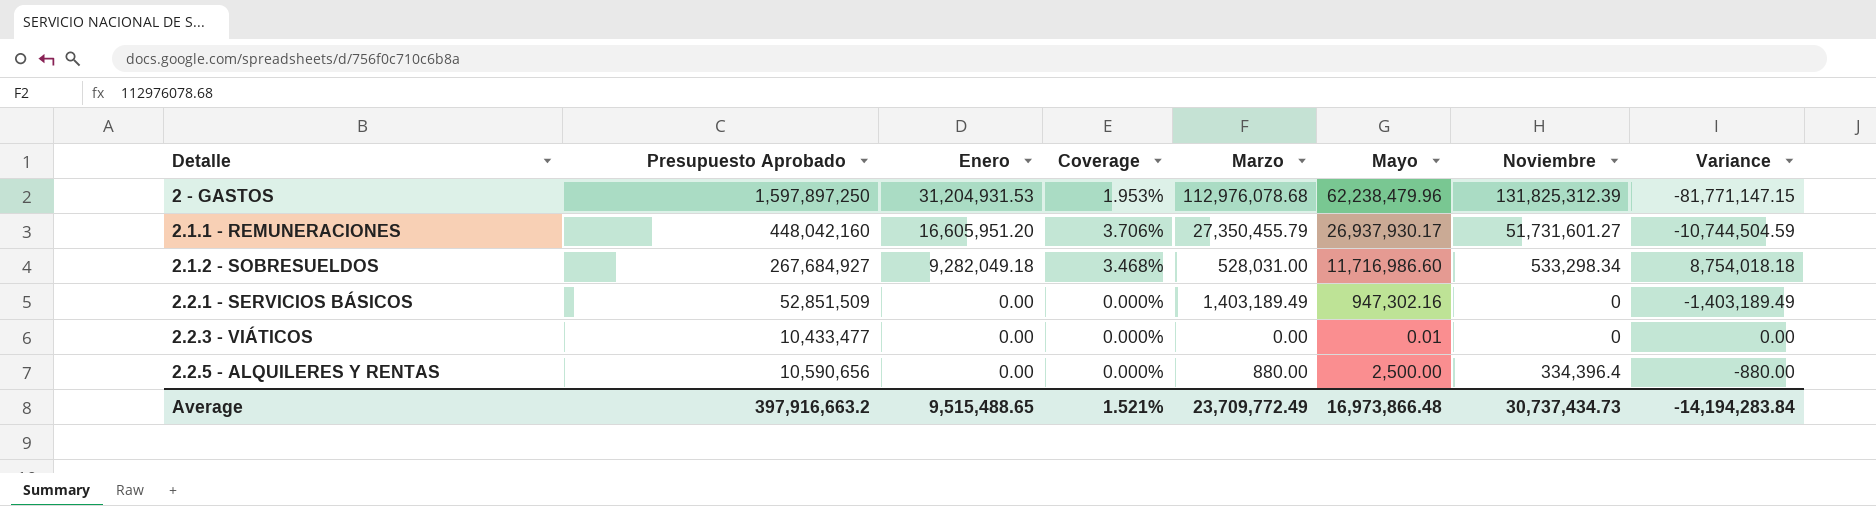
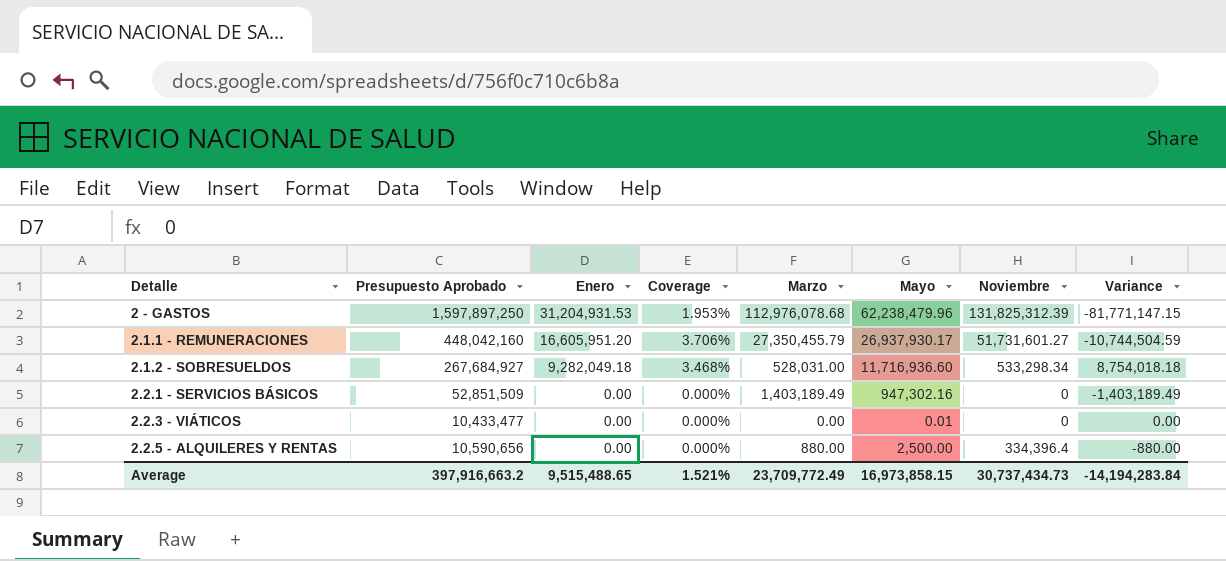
2.1.2 - SOBRESUELDOS | Mayo: 11,716,986.60 -> 11,716,936.60
Average | Mayo: 16,973,866.48 -> 16,973,858.15

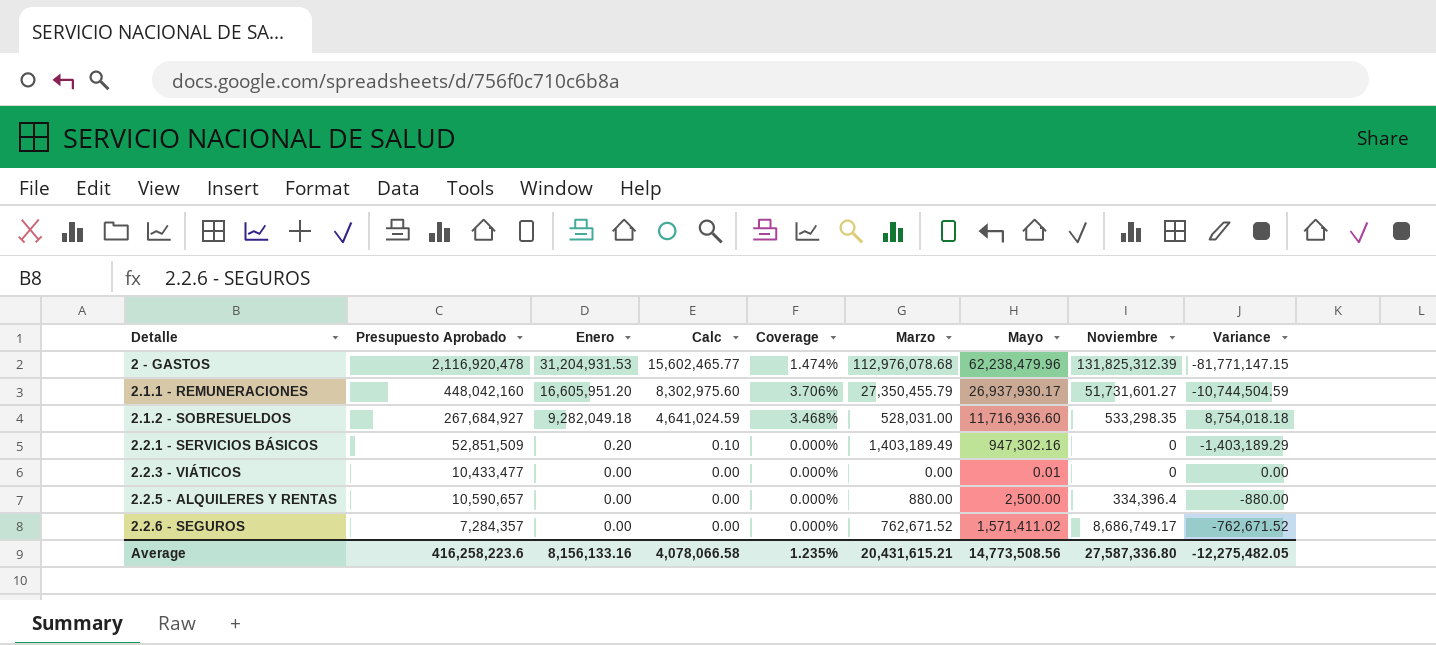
column Calc | formula: none -> [Enero] * 0.5
2 - GASTOS | Presupuesto Aprobado: 1,597,897,250 -> 2,116,920,478
2 - GASTOS | Coverage: 1.953% -> 1.474%
2.1.2 - SOBRESUELDOS | Noviembre: 533,298.34 -> 533,298.35
2.2.1 - SERVICIOS BÁSICOS | Enero: 0.00 -> 0.20
2.2.1 - SERVICIOS BÁSICOS | Variance: -1,403,189.49 -> -1,403,189.29
2.2.5 - ALQUILERES Y RENTAS | Presupuesto Aprobado: 10,590,656 -> 10,590,657
row 2.2.6 - SEGUROS: none -> 7,284,357 | 0.00 | 0.00 | 0.000% | 762,671.52 | 1,571,411.02 | 8,686,749.17 | -762,671.52
Average | Presupuesto Aprobado: 397,916,663.2 -> 416,258,223.6
Average | Enero: 9,515,488.65 -> 8,156,133.16
Average | Coverage: 1.521% -> 1.235%
Average | Marzo: 23,709,772.49 -> 20,431,615.21
Average | Mayo: 16,973,858.15 -> 14,773,508.56
Average | Noviembre: 30,737,434.73 -> 27,587,336.80
Average | Variance: -14,194,283.84 -> -12,275,482.05

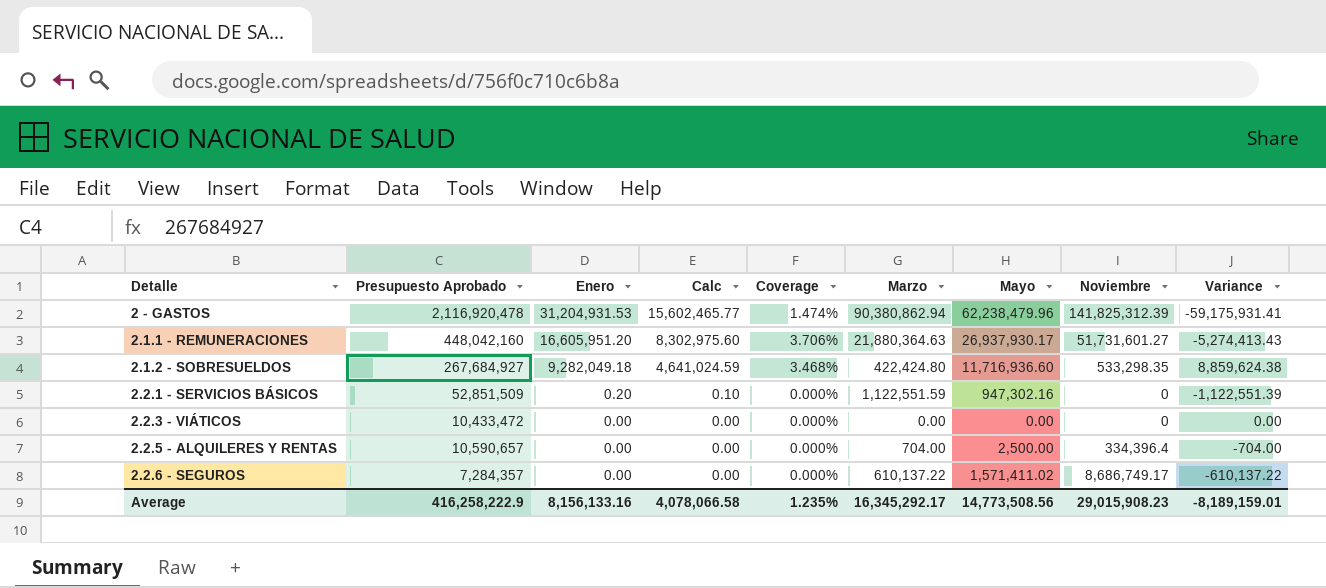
2 - GASTOS | Marzo: 112,976,078.68 -> 90,380,862.94
2 - GASTOS | Noviembre: 131,825,312.39 -> 141,825,312.39
2 - GASTOS | Variance: -81,771,147.15 -> -59,175,931.41
2.1.1 - REMUNERACIONES | Marzo: 27,350,455.79 -> 21,880,364.63
2.1.1 - REMUNERACIONES | Variance: -10,744,504.59 -> -5,274,413.43
2.1.2 - SOBRESUELDOS | Marzo: 528,031.00 -> 422,424.80
2.1.2 - SOBRESUELDOS | Variance: 8,754,018.18 -> 8,859,624.38
2.2.1 - SERVICIOS BÁSICOS | Marzo: 1,403,189.49 -> 1,122,551.59
2.2.1 - SERVICIOS BÁSICOS | Variance: -1,403,189.29 -> -1,122,551.39
2.2.3 - VIÁTICOS | Presupuesto Aprobado: 10,433,477 -> 10,433,472
2.2.3 - VIÁTICOS | Mayo: 0.01 -> 0.00
2.2.5 - ALQUILERES Y RENTAS | Marzo: 880.00 -> 704.00
2.2.5 - ALQUILERES Y RENTAS | Variance: -880.00 -> -704.00
2.2.6 - SEGUROS | Marzo: 762,671.52 -> 610,137.22
2.2.6 - SEGUROS | Variance: -762,671.52 -> -610,137.22
Average | Presupuesto Aprobado: 416,258,223.6 -> 416,258,222.9
Average | Marzo: 20,431,615.21 -> 16,345,292.17
Average | Noviembre: 27,587,336.80 -> 29,015,908.23
Average | Variance: -12,275,482.05 -> -8,189,159.01

